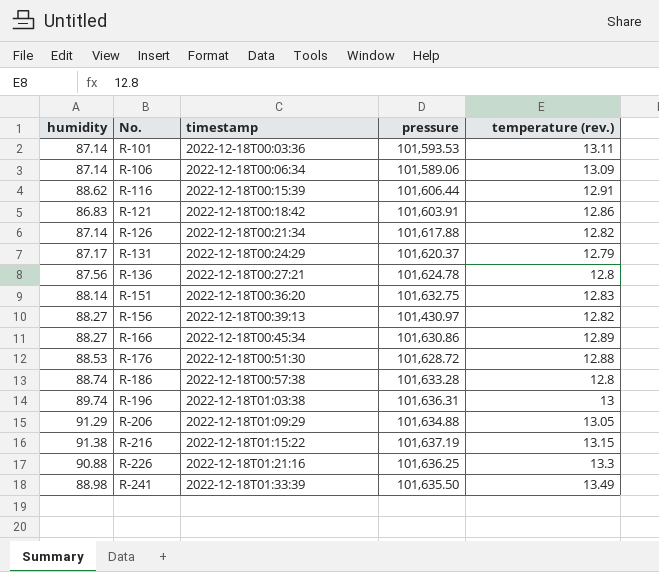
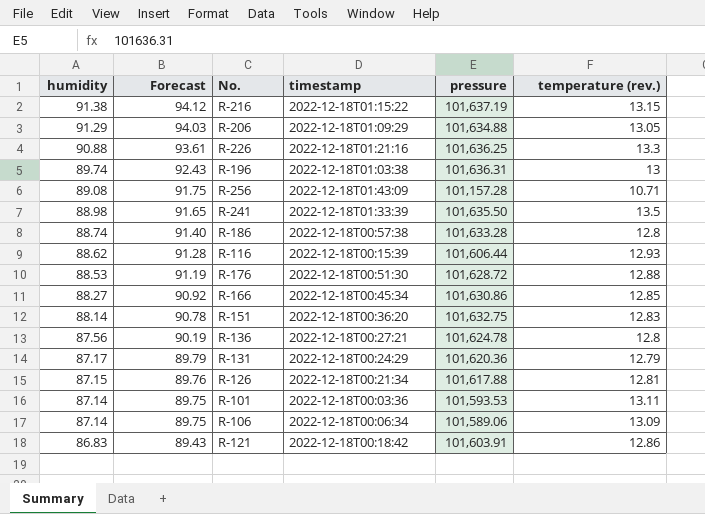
row order: No. ascending -> humidity descending
column Forecast | formula: none -> [humidity] * 1.03
row R-156: 88.27 | 2022-12-18T00:39:13 | 101,430.97 | 12.82 -> none
row R-256: none -> 89.08 | 91.75 | 2022-12-18T01:43:09 | 101,157.28 | 10.71
R-241 | temperature (rev.): 13.49 -> 13.5
R-116 | temperature (rev.): 12.91 -> 12.93
R-166 | temperature (rev.): 12.89 -> 12.85
R-131 | pressure: 101,620.37 -> 101,620.36
R-126 | humidity: 87.14 -> 87.15
R-126 | temperature (rev.): 12.82 -> 12.81

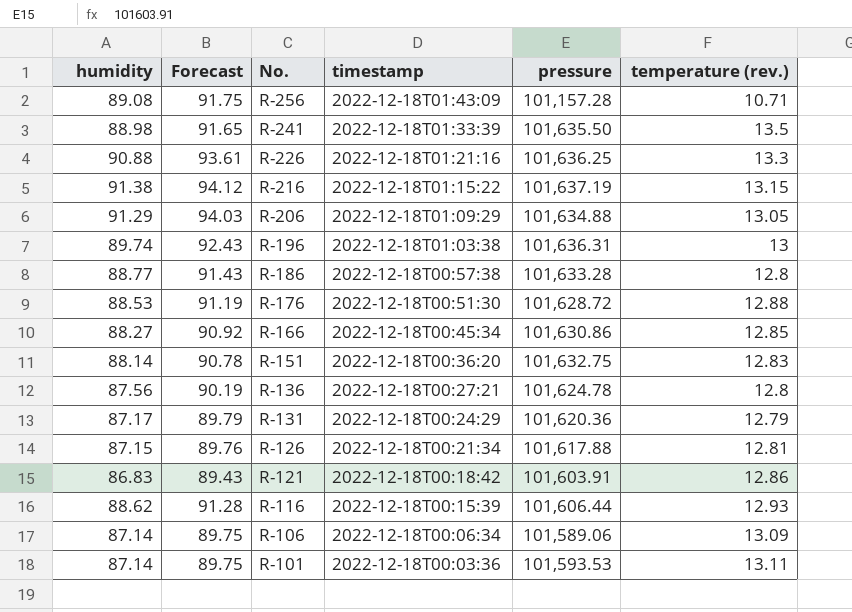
row order: humidity descending -> No. descending
R-186 | humidity: 88.74 -> 88.77
R-186 | Forecast: 91.40 -> 91.43

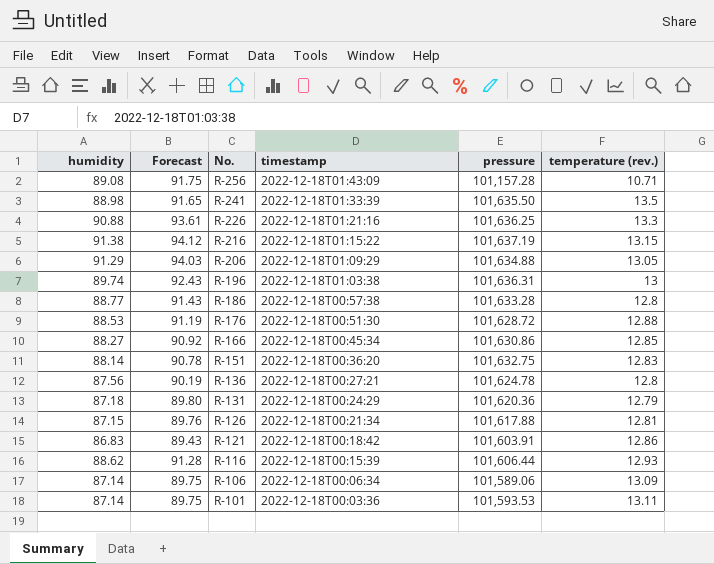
R-131 | humidity: 87.17 -> 87.18
R-131 | Forecast: 89.79 -> 89.80

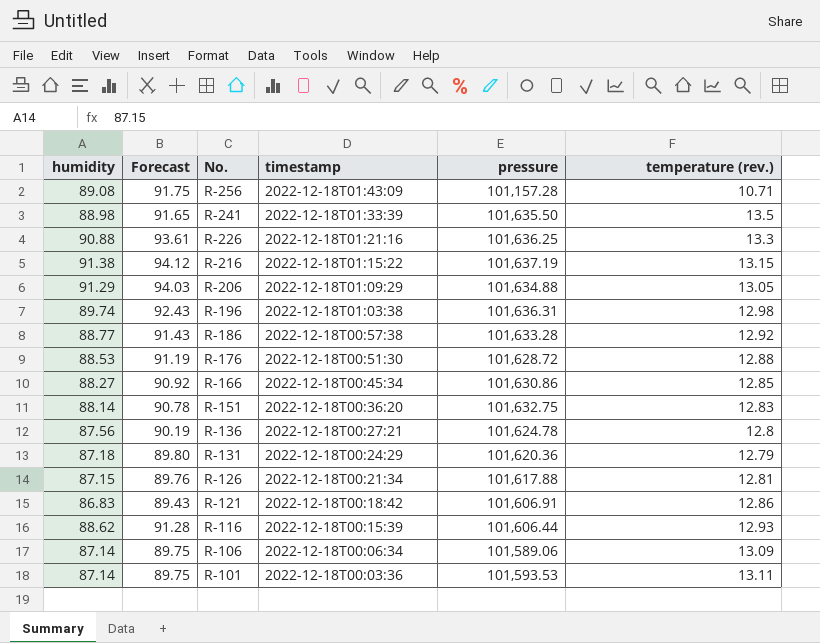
R-196 | temperature (rev.): 13 -> 12.98
R-186 | temperature (rev.): 12.8 -> 12.92
R-121 | pressure: 101,603.91 -> 101,606.91

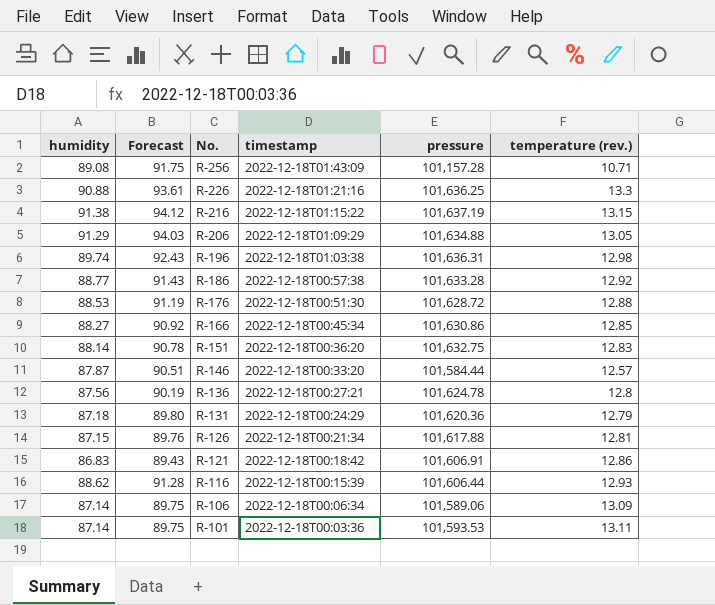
row R-241: 88.98 | 91.65 | 2022-12-18T01:33:39 | 101,635.50 | 13.5 -> none
row R-146: none -> 87.87 | 90.51 | 2022-12-18T00:33:20 | 101,584.44 | 12.57

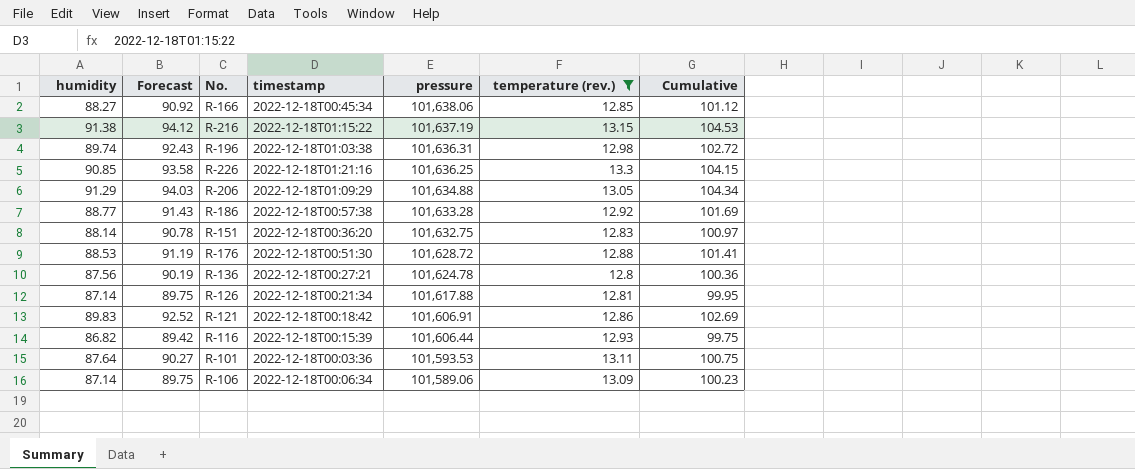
filter: none -> temperature (rev.) >= 12.8
row order: No. descending -> pressure descending
column Cumulative | formula: none -> [humidity] + [temperature (rev.)]
R-166 | pressure: 101,630.86 -> 101,638.06
R-226 | humidity: 90.88 -> 90.85
R-226 | Forecast: 93.61 -> 93.58
R-126 | humidity: 87.15 -> 87.14
R-126 | Forecast: 89.76 -> 89.75
R-121 | humidity: 86.83 -> 89.83
R-121 | Forecast: 89.43 -> 92.52
R-116 | humidity: 88.62 -> 86.82
R-116 | Forecast: 91.28 -> 89.42
R-101 | humidity: 87.14 -> 87.64
R-101 | Forecast: 89.75 -> 90.27

